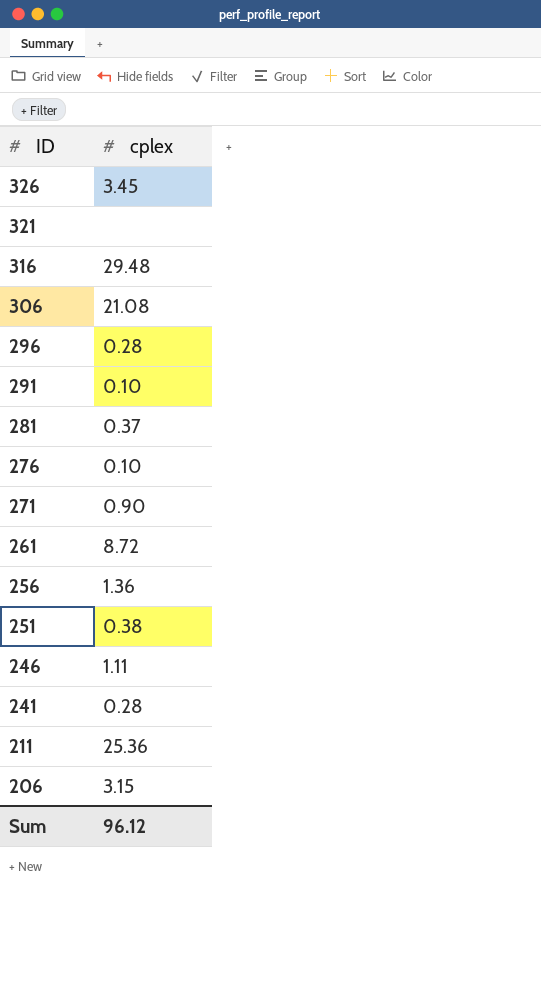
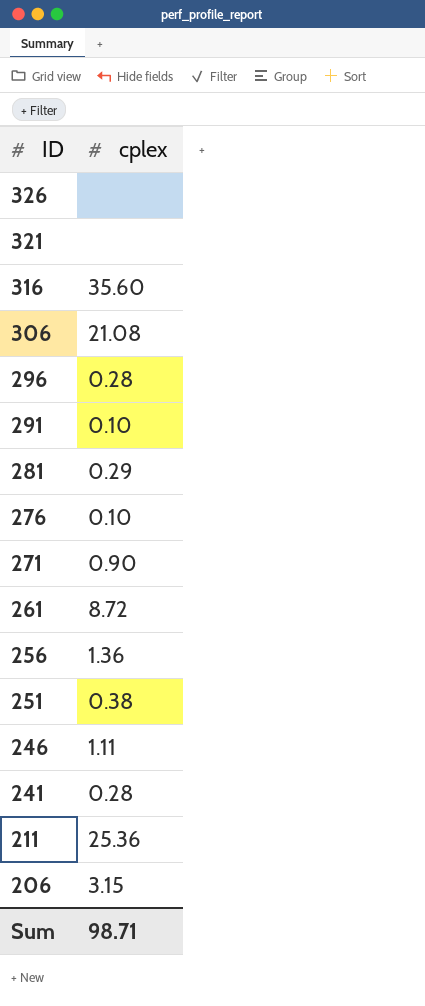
326 | cplex: 3.45 -> none
316 | cplex: 29.48 -> 35.60
281 | cplex: 0.37 -> 0.29
Sum | cplex: 96.12 -> 98.71

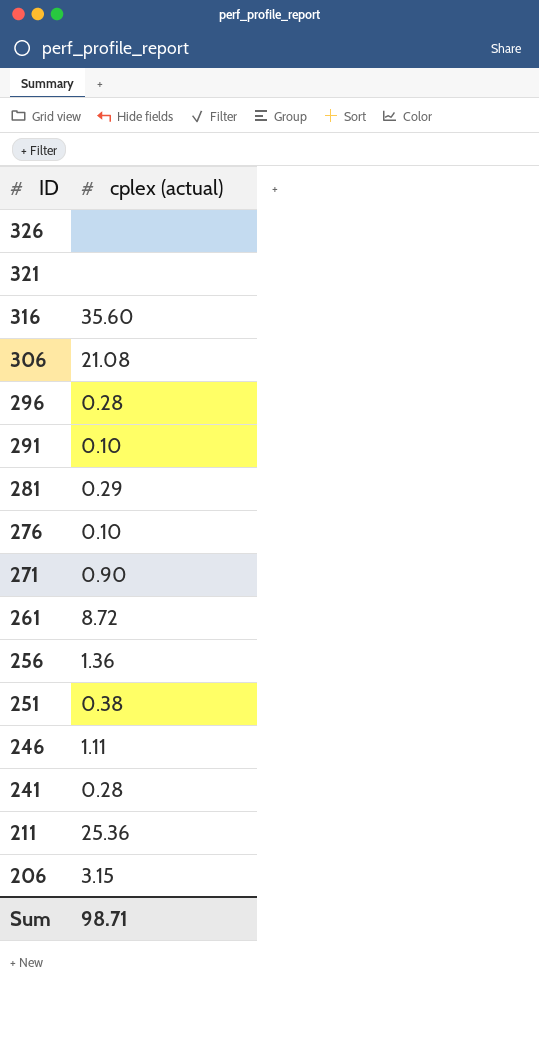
column name: cplex -> cplex (actual)

